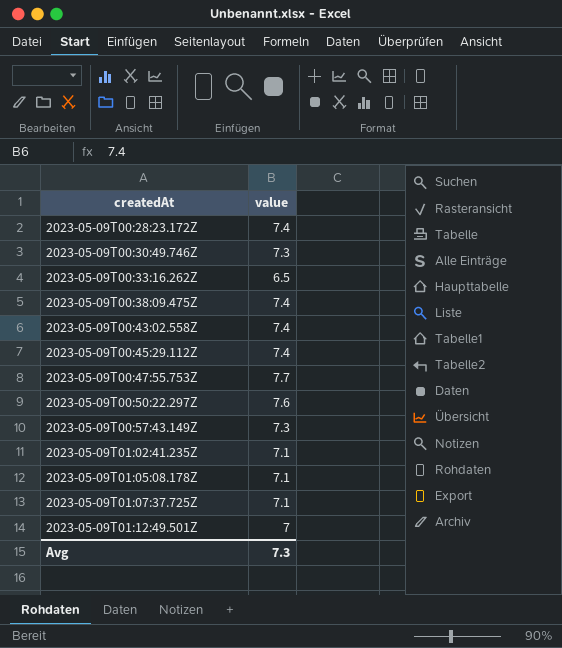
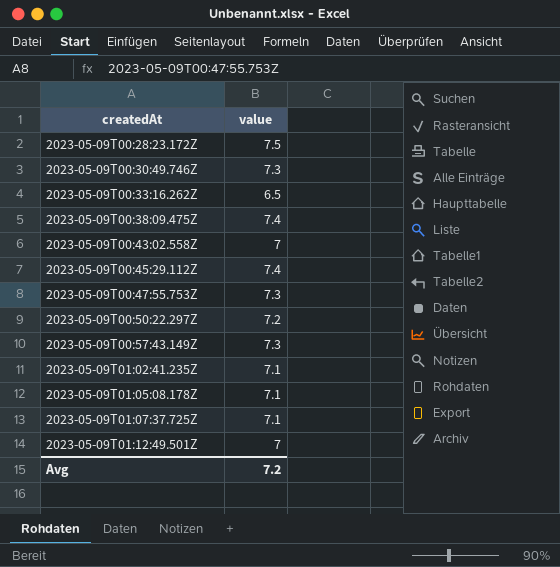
2023-05-09T00:28:23.172Z | value: 7.4 -> 7.5
2023-05-09T00:43:02.558Z | value: 7.4 -> 7
2023-05-09T00:47:55.753Z | value: 7.7 -> 7.3
2023-05-09T00:50:22.297Z | value: 7.6 -> 7.2
Avg | value: 7.3 -> 7.2

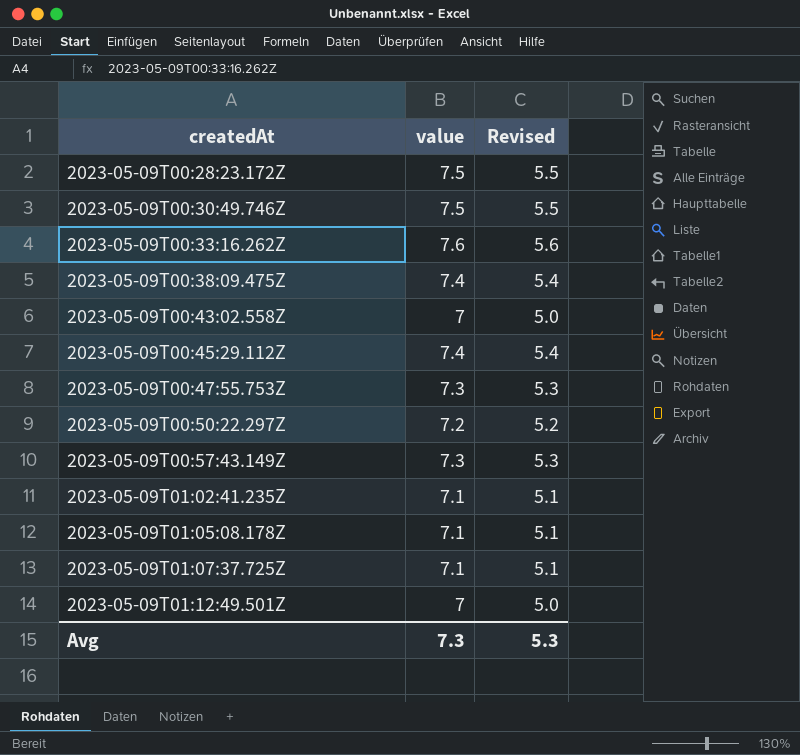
column Revised | formula: none -> [value] - 2
2023-05-09T00:30:49.746Z | value: 7.3 -> 7.5
2023-05-09T00:33:16.262Z | value: 6.5 -> 7.6
Avg | value: 7.2 -> 7.3

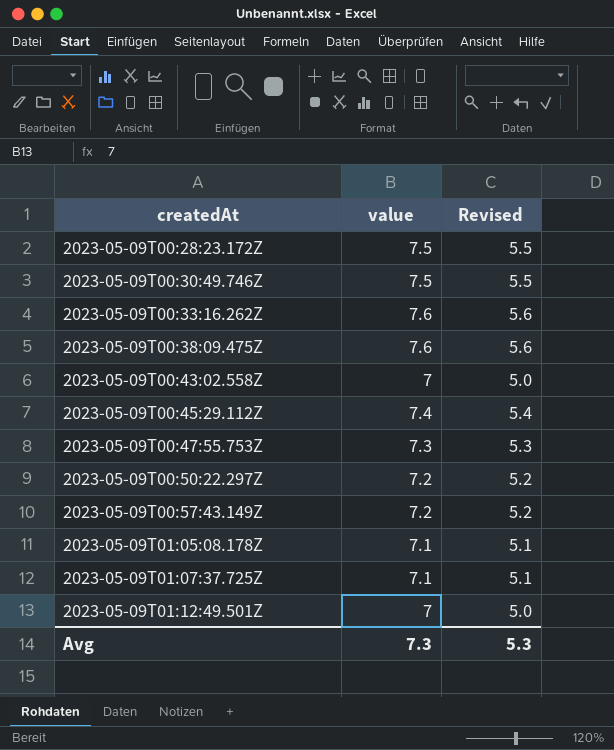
row 2023-05-09T01:02:41.235Z: 7.1 | 5.1 -> none
2023-05-09T00:38:09.475Z | value: 7.4 -> 7.6
2023-05-09T00:38:09.475Z | Revised: 5.4 -> 5.6
2023-05-09T00:57:43.149Z | value: 7.3 -> 7.2
2023-05-09T00:57:43.149Z | Revised: 5.3 -> 5.2

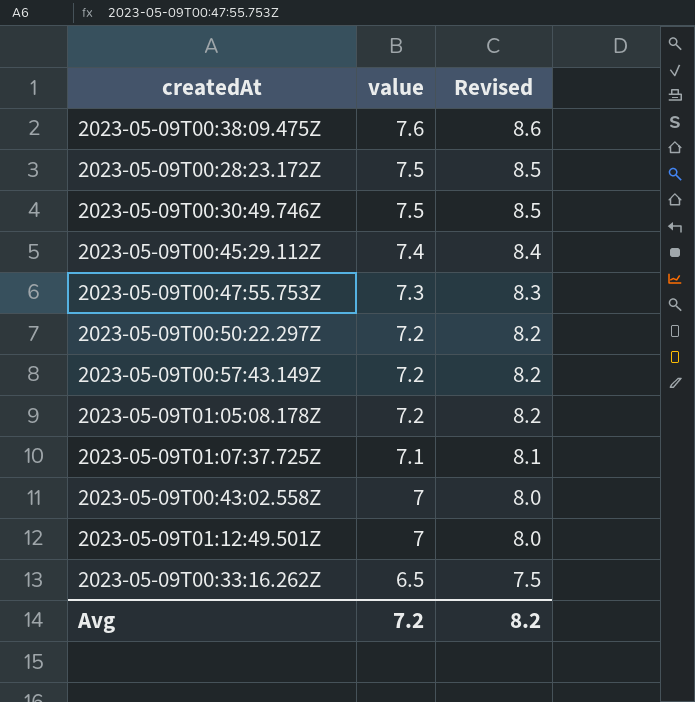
row order: createdAt ascending -> value descending
column Revised | formula: [value] - 2 -> [value] + 1
2023-05-09T01:05:08.178Z | value: 7.1 -> 7.2
2023-05-09T00:33:16.262Z | value: 7.6 -> 6.5
Avg | value: 7.3 -> 7.2
Avg | Revised: 5.3 -> 8.2

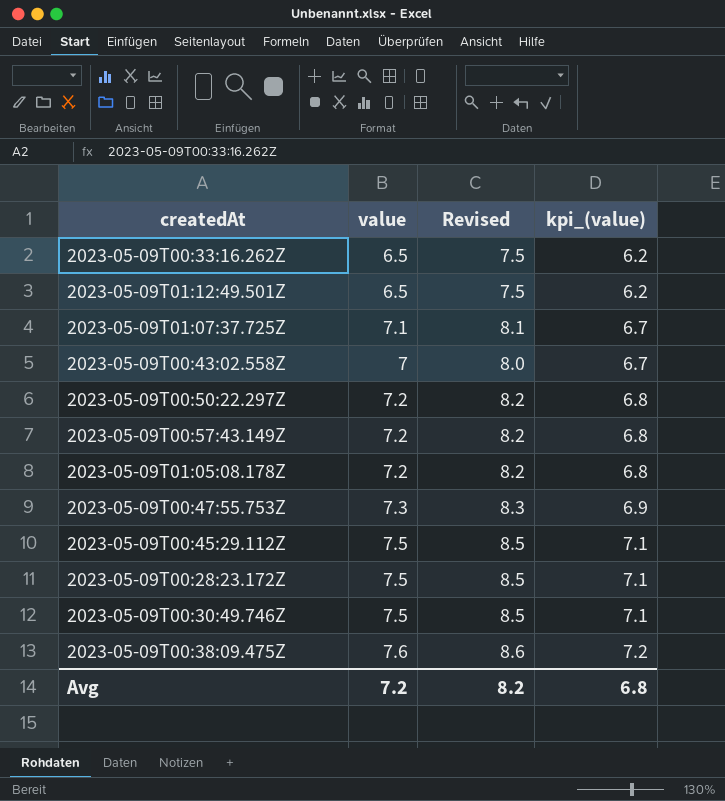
row order: value descending -> kpi_(value) ascending
column kpi_(value) | formula: none -> [value] * 0.95
2023-05-09T01:12:49.501Z | value: 7 -> 6.5
2023-05-09T01:12:49.501Z | Revised: 8.0 -> 7.5
2023-05-09T00:45:29.112Z | value: 7.4 -> 7.5
2023-05-09T00:45:29.112Z | Revised: 8.4 -> 8.5

